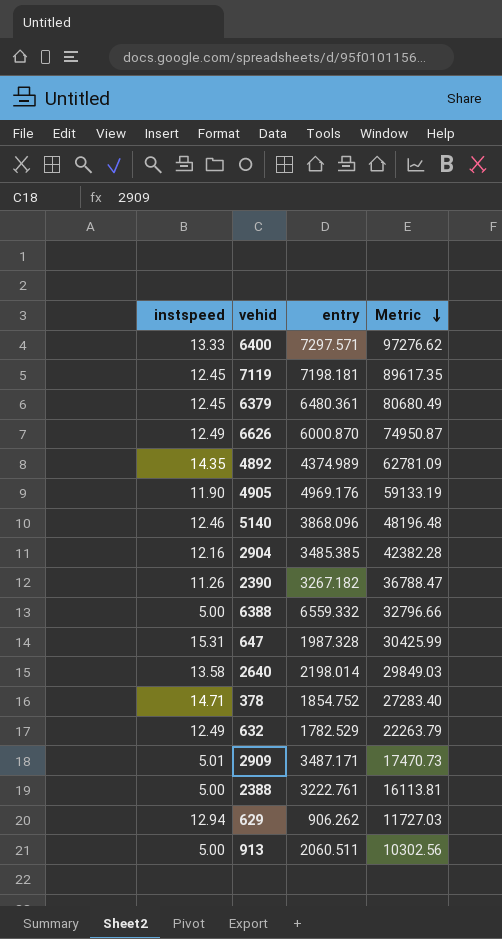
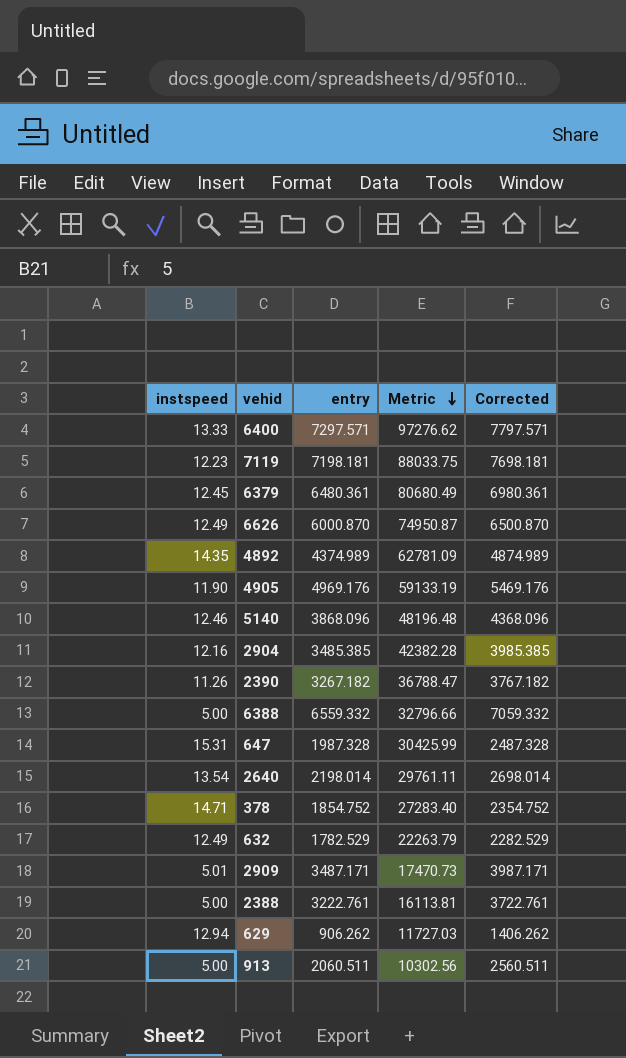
column Corrected | formula: none -> [entry] + 500
7119 | instspeed: 12.45 -> 12.23
7119 | Metric: 89617.35 -> 88033.75
2640 | instspeed: 13.58 -> 13.54
2640 | Metric: 29849.03 -> 29761.11

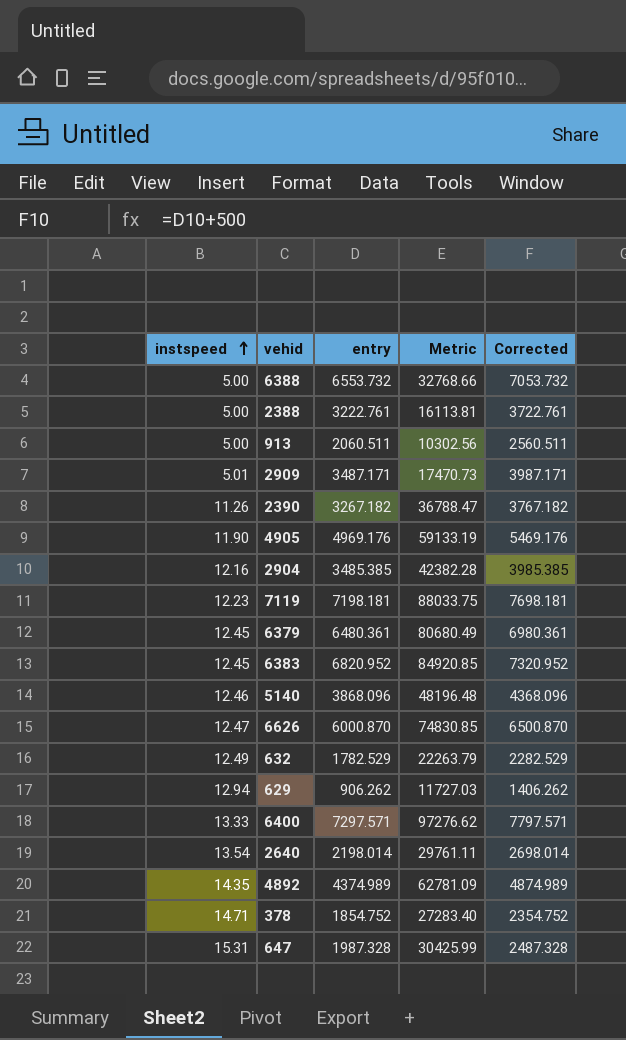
row order: Metric descending -> instspeed ascending
6388 | entry: 6559.332 -> 6553.732
6388 | Metric: 32796.66 -> 32768.66
6388 | Corrected: 7059.332 -> 7053.732
row 6383: none -> 12.45 | 6820.952 | 84920.85 | 7320.952
6626 | instspeed: 12.49 -> 12.47
6626 | Metric: 74950.87 -> 74830.85

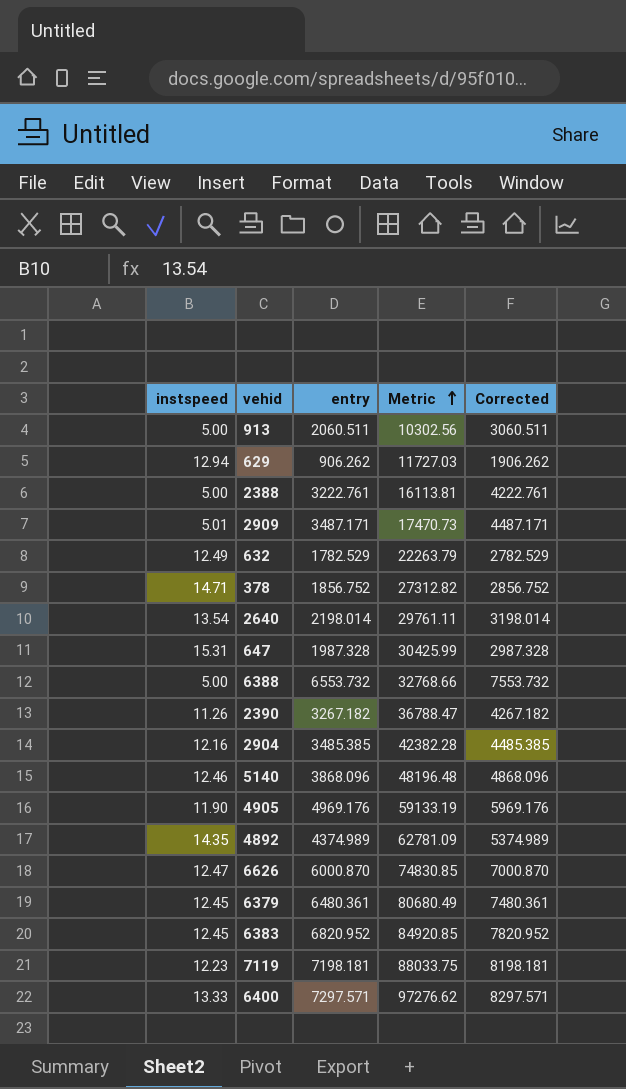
row order: instspeed ascending -> Metric ascending
column Corrected | formula: [entry] + 500 -> [entry] + 1000
378 | entry: 1854.752 -> 1856.752
378 | Metric: 27283.40 -> 27312.82

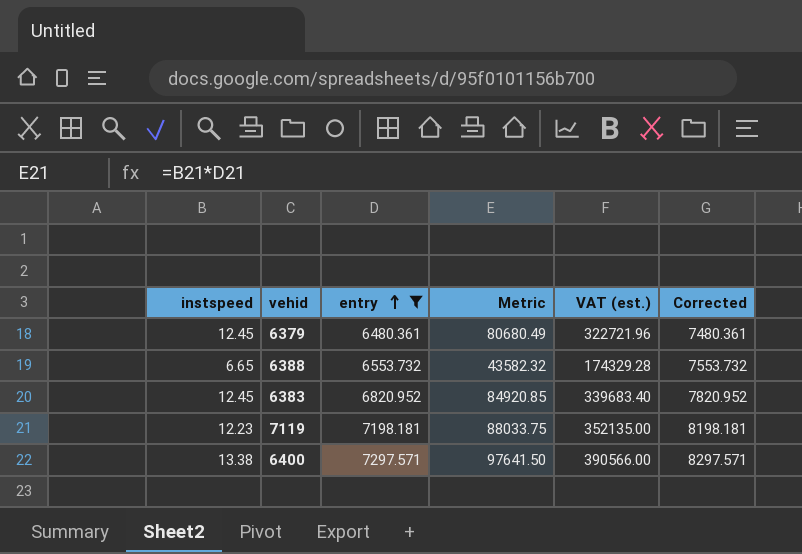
filter: none -> entry >= 6480.361
row order: Metric ascending -> entry ascending
column VAT (est.) | formula: none -> [Metric] * 4
6388 | instspeed: 5.00 -> 6.65
6388 | Metric: 32768.66 -> 43582.32
6400 | instspeed: 13.33 -> 13.38
6400 | Metric: 97276.62 -> 97641.50

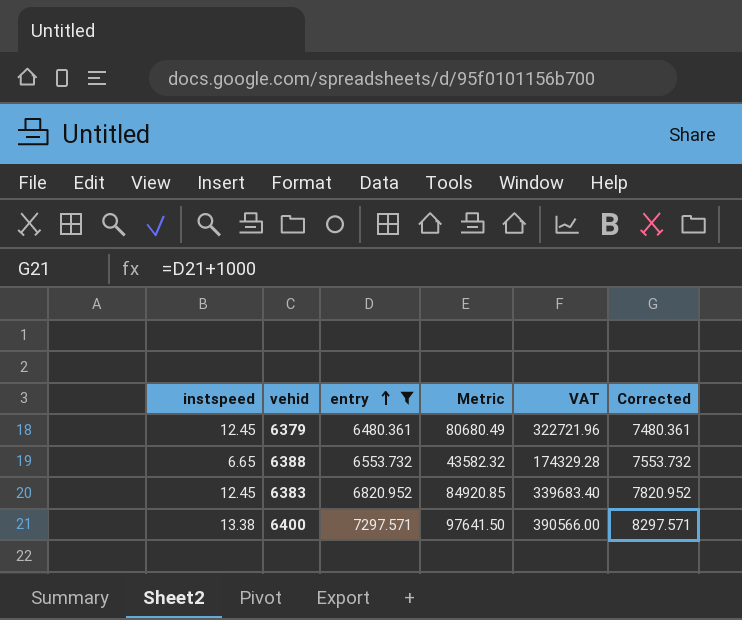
column name: VAT (est.) -> VAT
row 7119: 12.23 | 7198.181 | 88033.75 | 352135.00 | 8198.181 -> none

